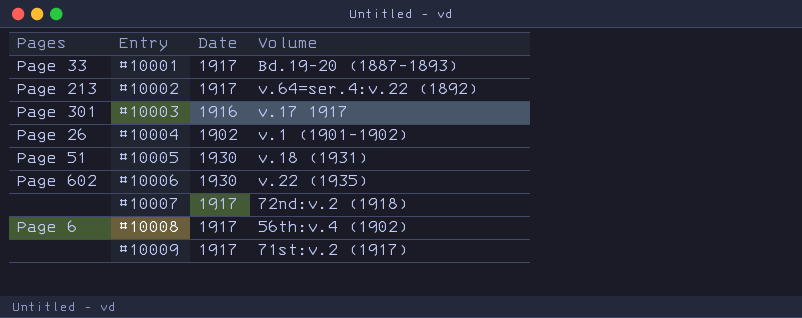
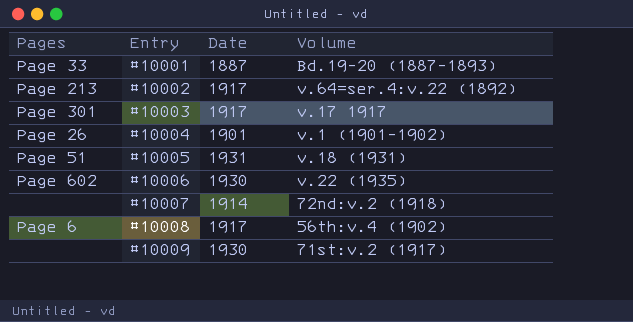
#10001 | Date: 1917 -> 1887
#10003 | Date: 1916 -> 1917
#10004 | Date: 1902 -> 1901
#10005 | Date: 1930 -> 1931
#10007 | Date: 1917 -> 1914
#10009 | Date: 1917 -> 1930

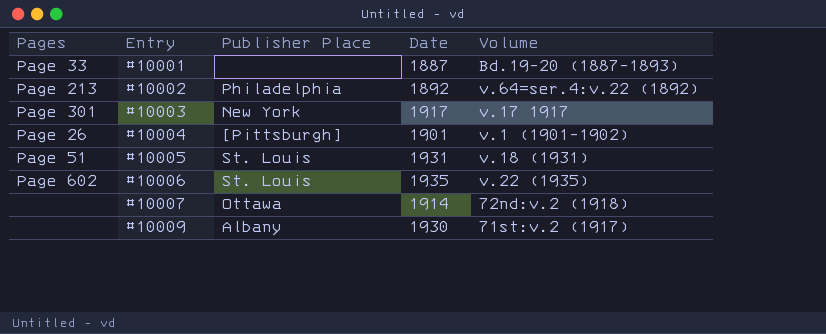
column Publisher Place | position: none -> 3
row #10008: Page 6 | 1917 | 56th:v.4 (1902) -> none
#10002 | Date: 1917 -> 1892
#10006 | Date: 1930 -> 1935

